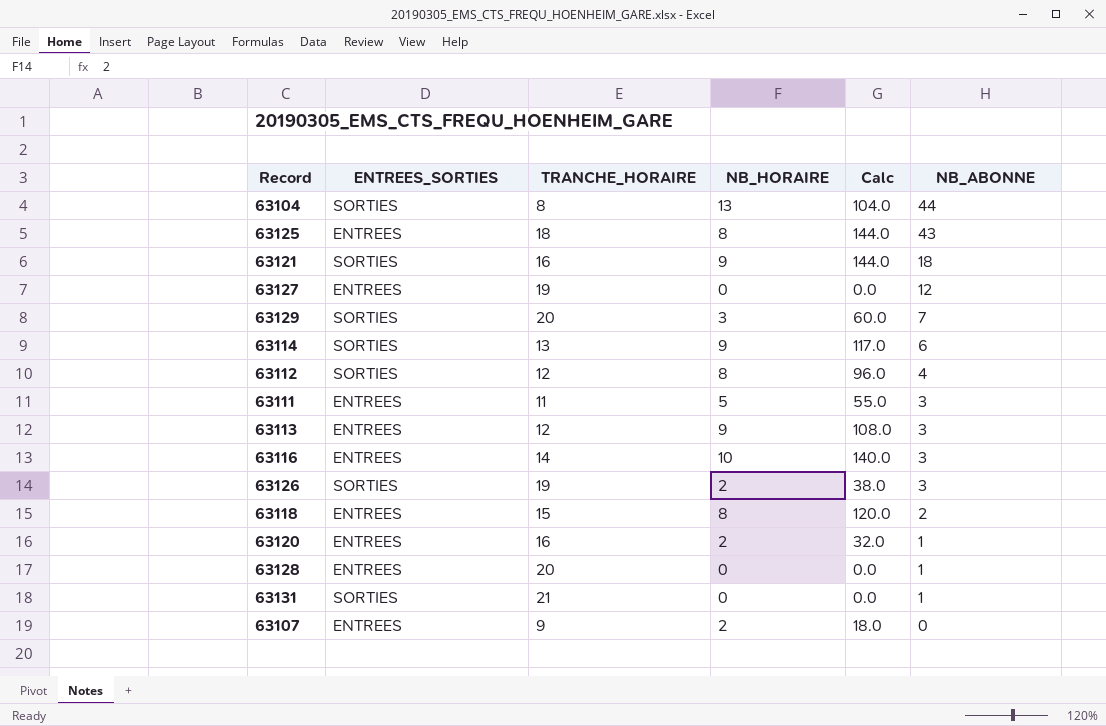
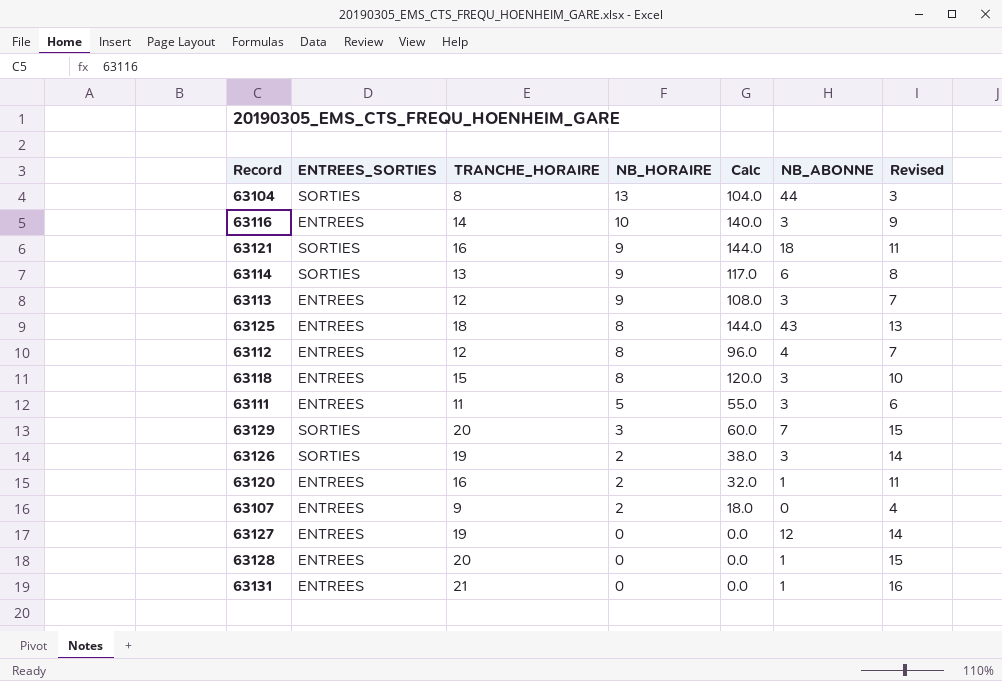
row order: NB_ABONNE descending -> NB_HORAIRE descending
column Revised | formula: none -> [TRANCHE_HORAIRE] - 5
63112 | ENTREES_SORTIES: SORTIES -> ENTREES
63118 | NB_ABONNE: 2 -> 3
63131 | ENTREES_SORTIES: SORTIES -> ENTREES

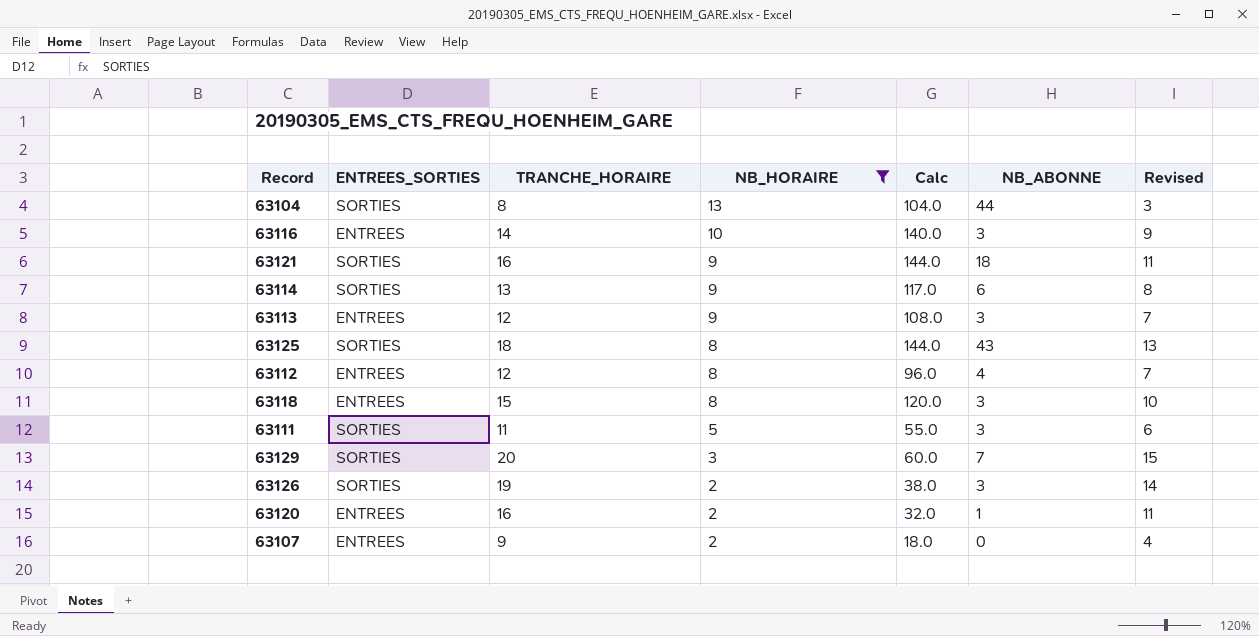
filter: none -> NB_HORAIRE != 0
63125 | ENTREES_SORTIES: ENTREES -> SORTIES
63111 | ENTREES_SORTIES: ENTREES -> SORTIES

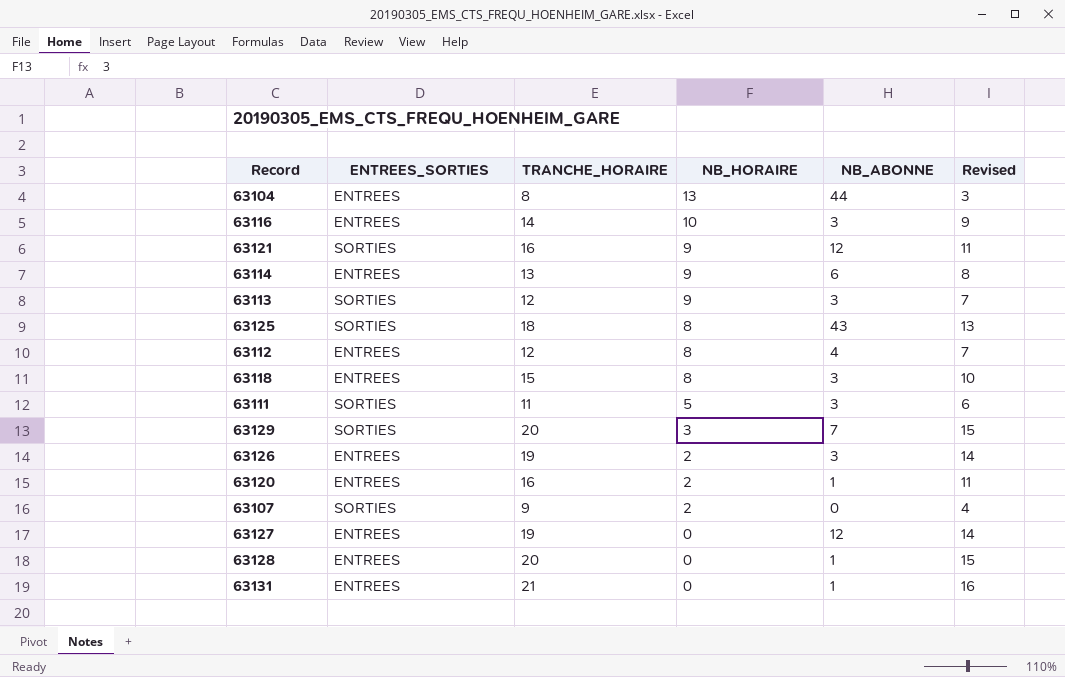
filter: NB_HORAIRE != 0 -> none
column Calc | formula: [TRANCHE_HORAIRE] * [NB_HORAIRE] -> none
63104 | ENTREES_SORTIES: SORTIES -> ENTREES
63121 | NB_ABONNE: 18 -> 12
63114 | ENTREES_SORTIES: SORTIES -> ENTREES
63113 | ENTREES_SORTIES: ENTREES -> SORTIES
63126 | ENTREES_SORTIES: SORTIES -> ENTREES
63107 | ENTREES_SORTIES: ENTREES -> SORTIES

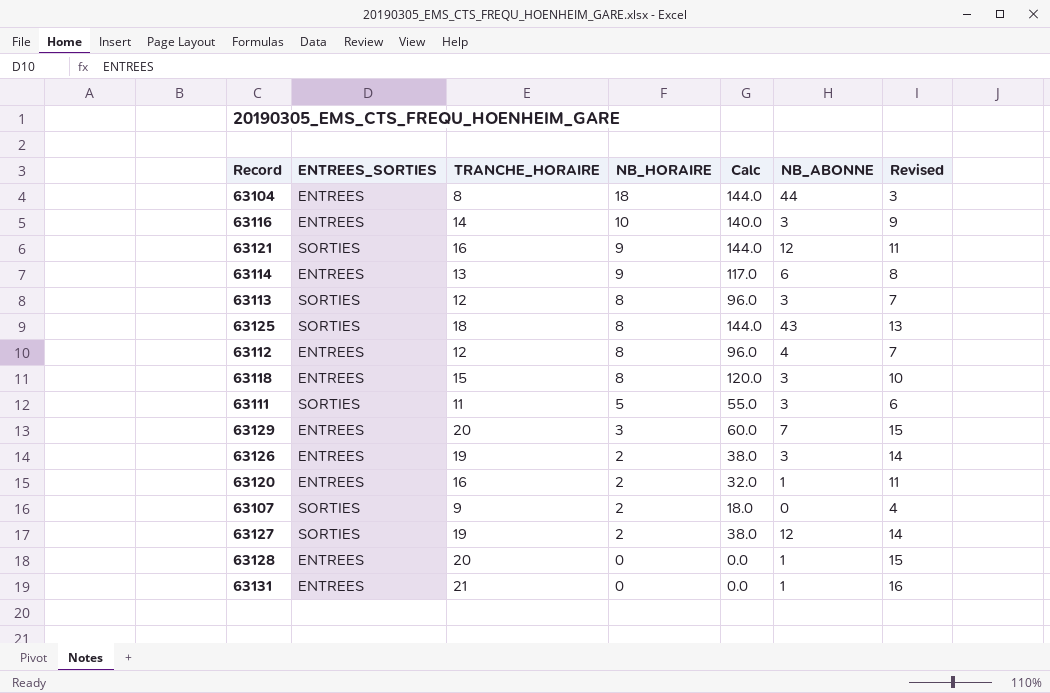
column Calc | formula: none -> [TRANCHE_HORAIRE] * [NB_HORAIRE]
63104 | NB_HORAIRE: 13 -> 18
63113 | NB_HORAIRE: 9 -> 8
63129 | ENTREES_SORTIES: SORTIES -> ENTREES
63127 | ENTREES_SORTIES: ENTREES -> SORTIES
63127 | NB_HORAIRE: 0 -> 2

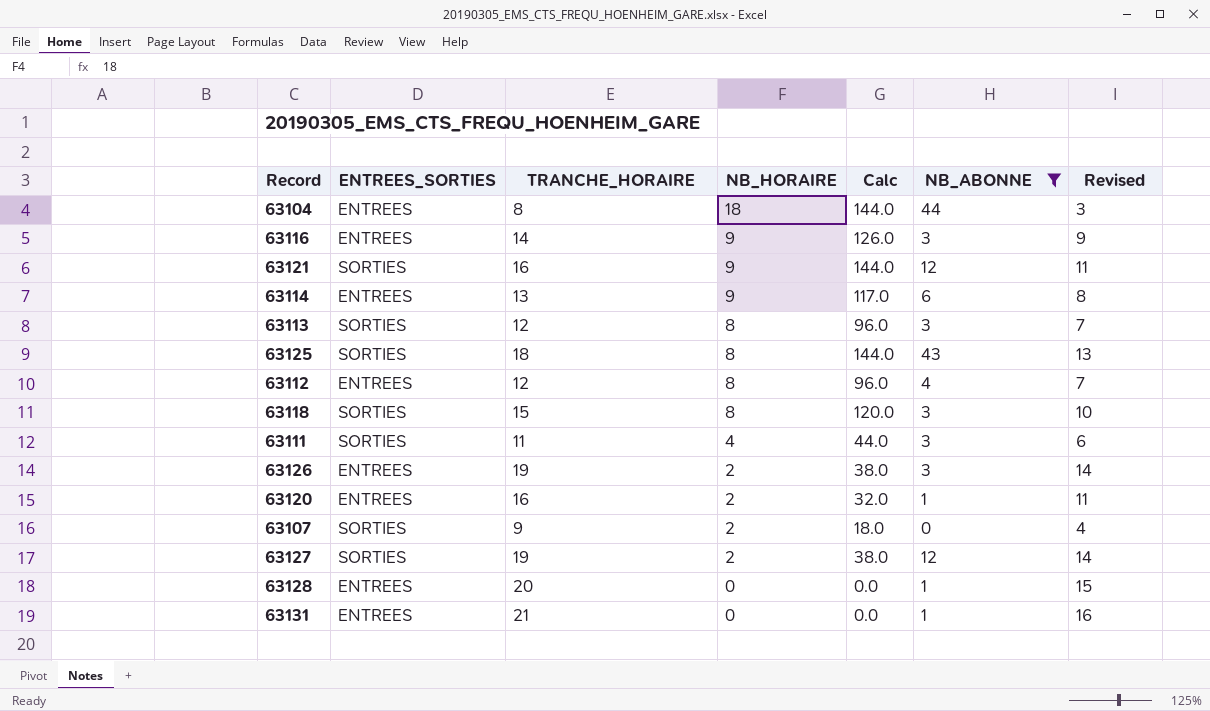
filter: none -> NB_ABONNE != 7
63116 | NB_HORAIRE: 10 -> 9
63116 | Calc: 140.0 -> 126.0
63118 | ENTREES_SORTIES: ENTREES -> SORTIES
63111 | NB_HORAIRE: 5 -> 4
63111 | Calc: 55.0 -> 44.0

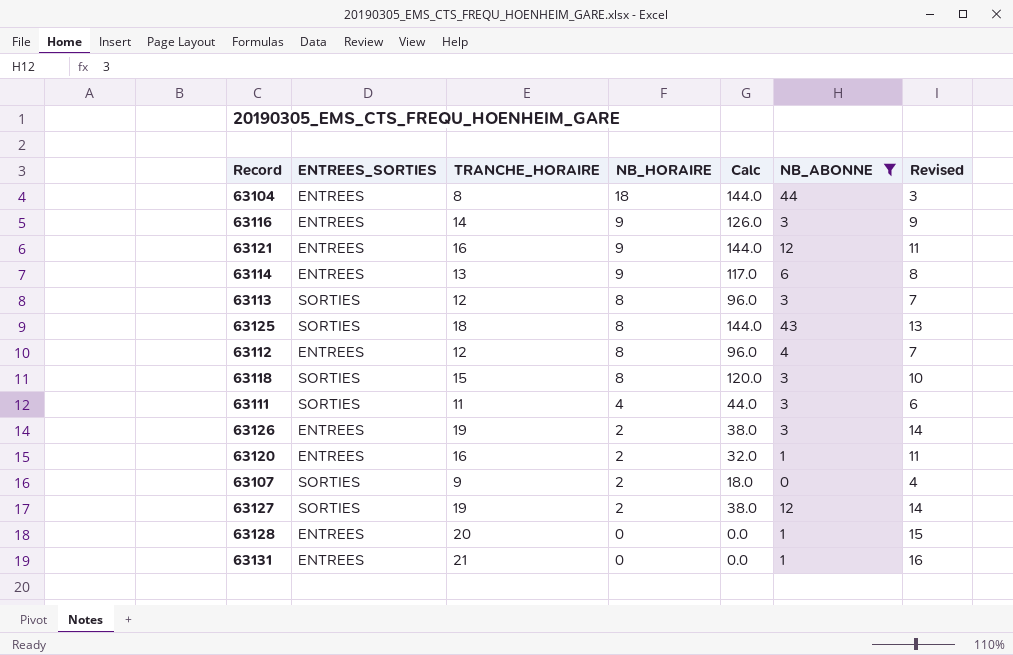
63121 | ENTREES_SORTIES: SORTIES -> ENTREES

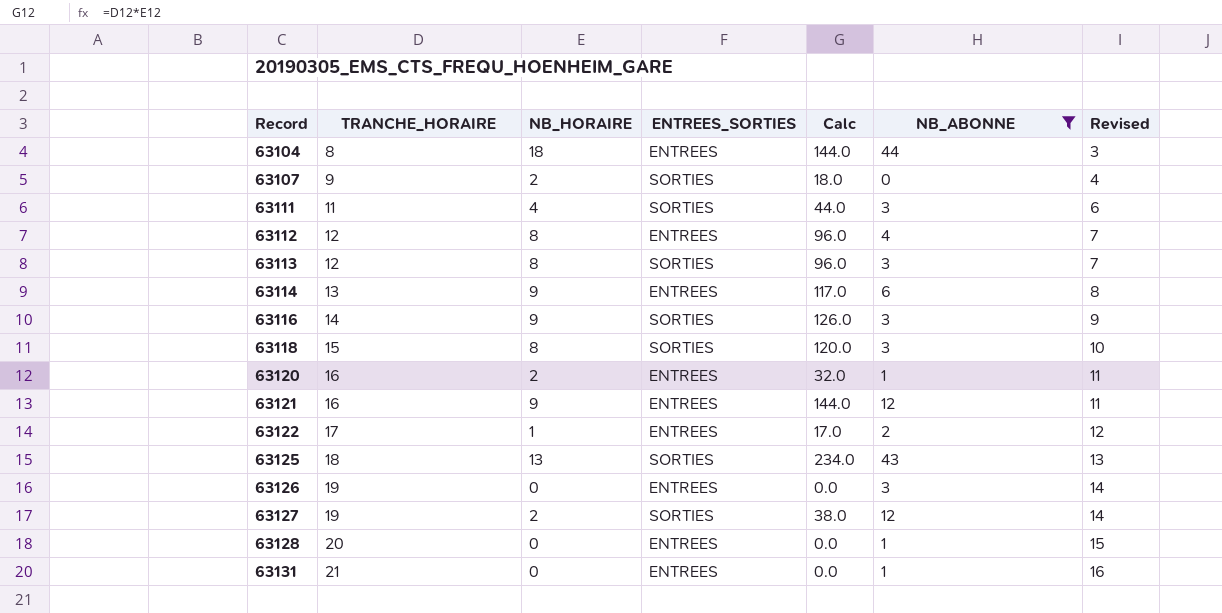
row order: NB_HORAIRE descending -> Record ascending
column ENTREES_SORTIES | position: 2 -> 4
63116 | ENTREES_SORTIES: ENTREES -> SORTIES
row 63122: none -> 17 | 1 | ENTREES | 17.0 | 2 | 12
63125 | NB_HORAIRE: 8 -> 13
63125 | Calc: 144.0 -> 234.0
63126 | NB_HORAIRE: 2 -> 0
63126 | Calc: 38.0 -> 0.0

